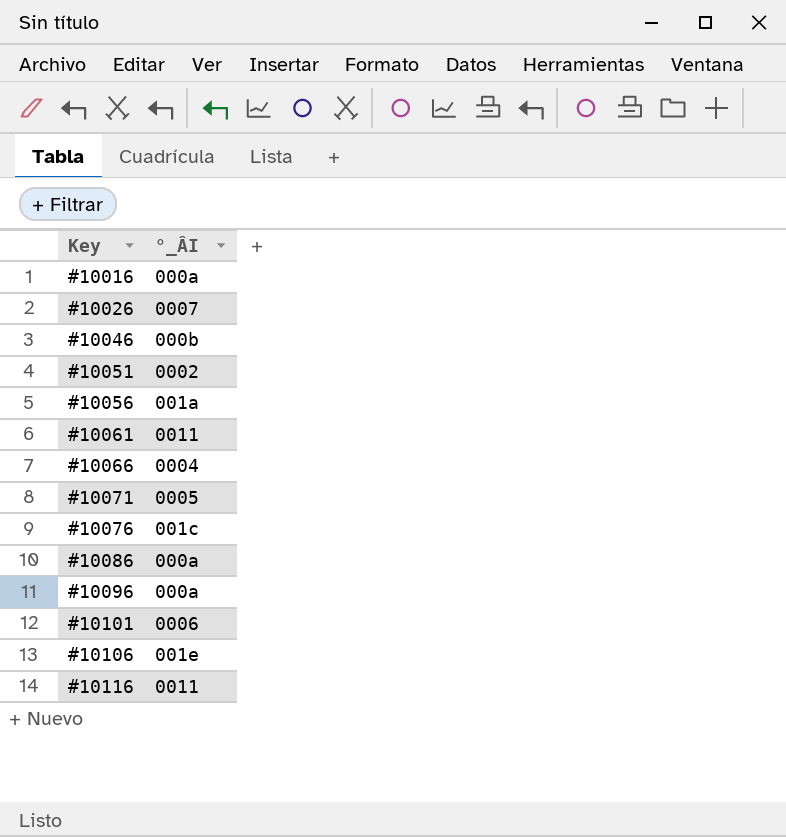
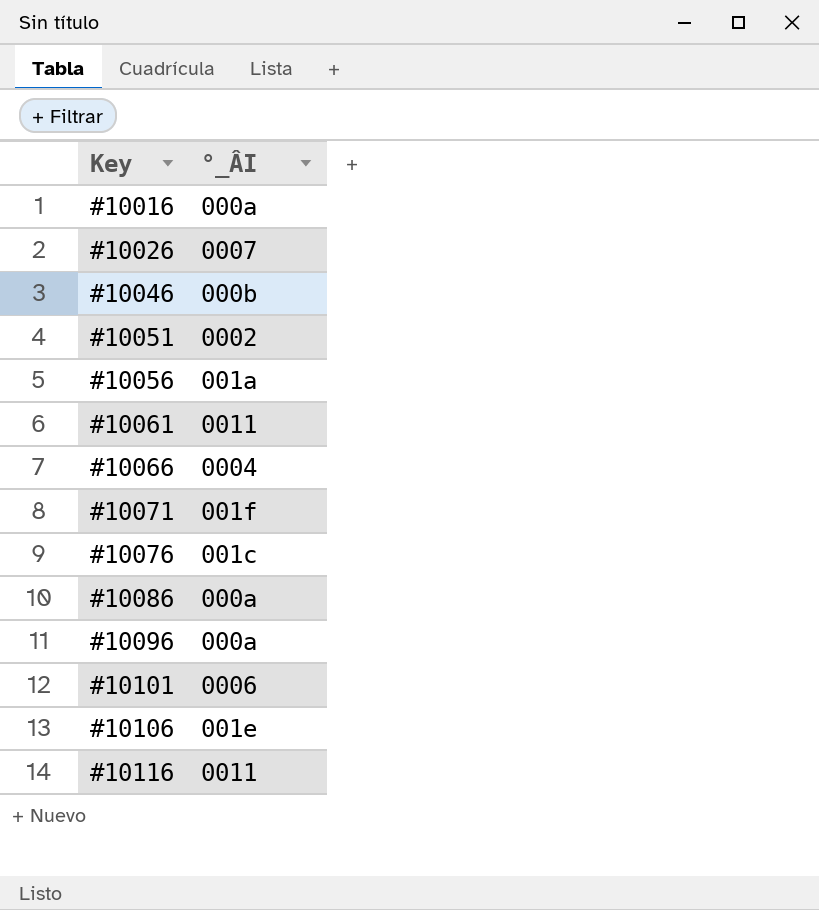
#10071 | °_ÂI: 0005 -> 001f

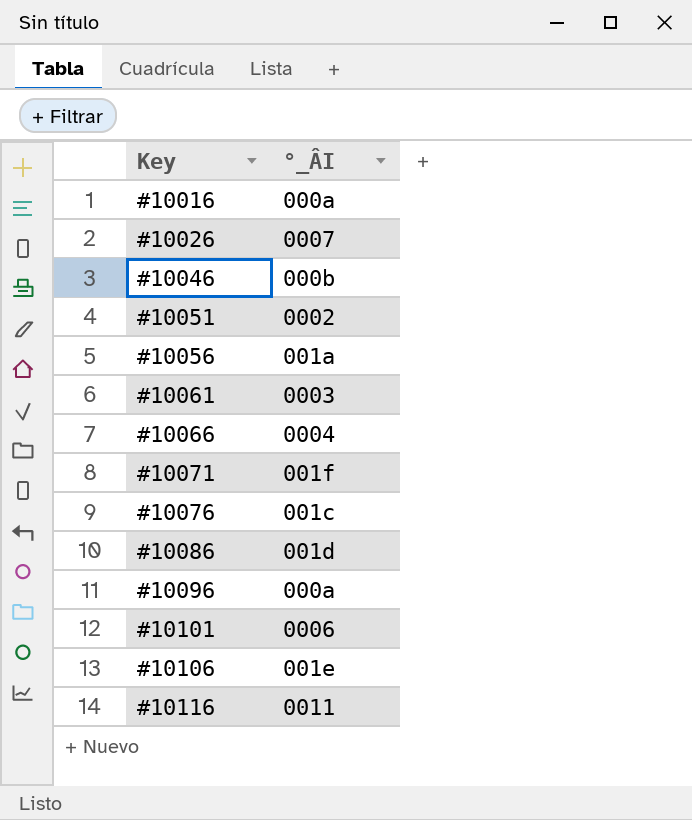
#10061 | °_ÂI: 0011 -> 0003
#10086 | °_ÂI: 000a -> 001d

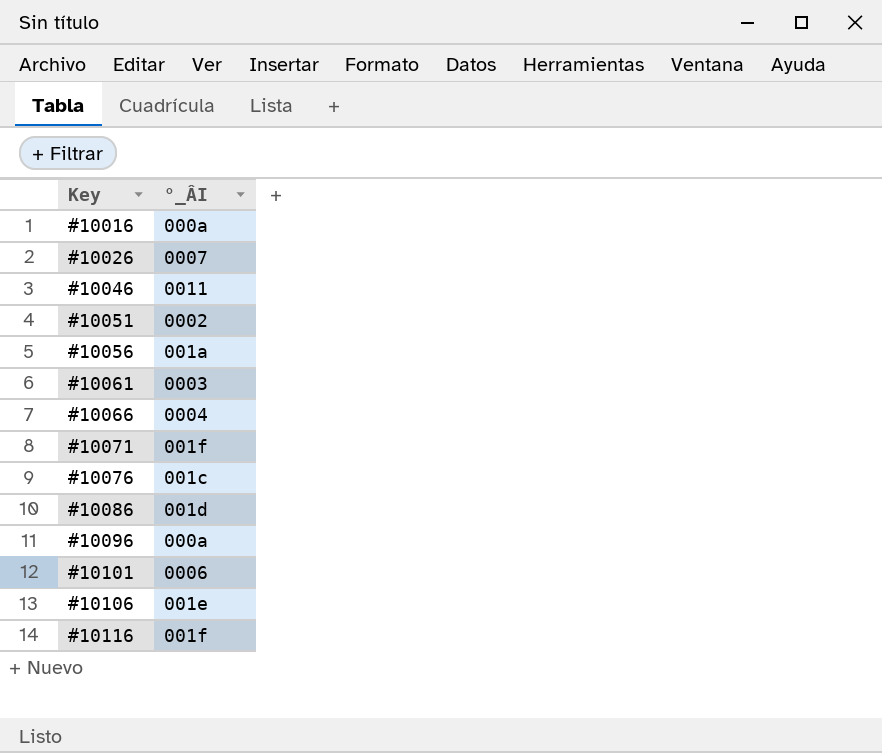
#10046 | °_ÂI: 000b -> 0011
#10116 | °_ÂI: 0011 -> 001f

